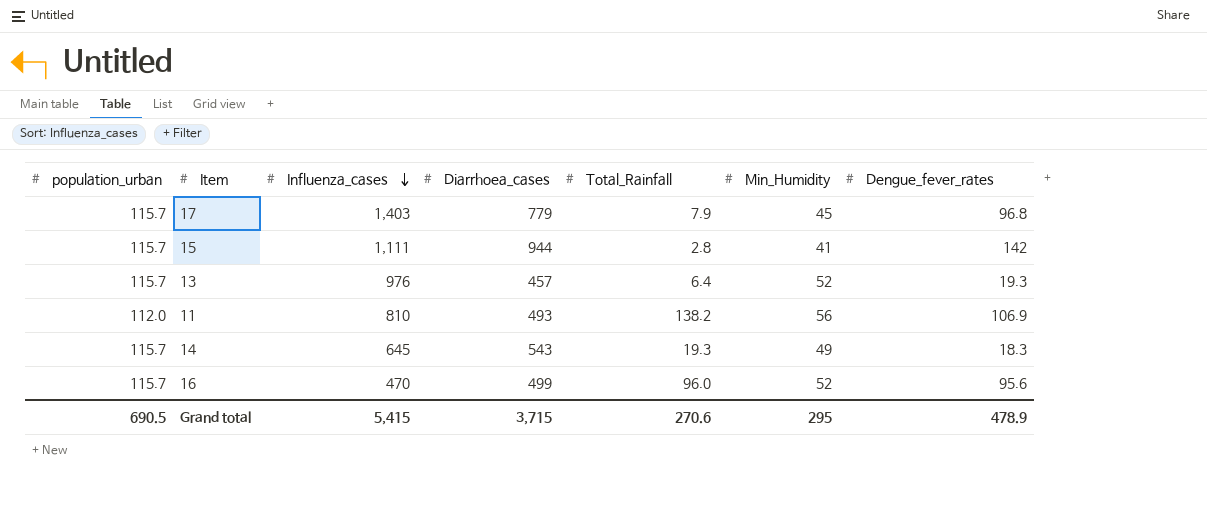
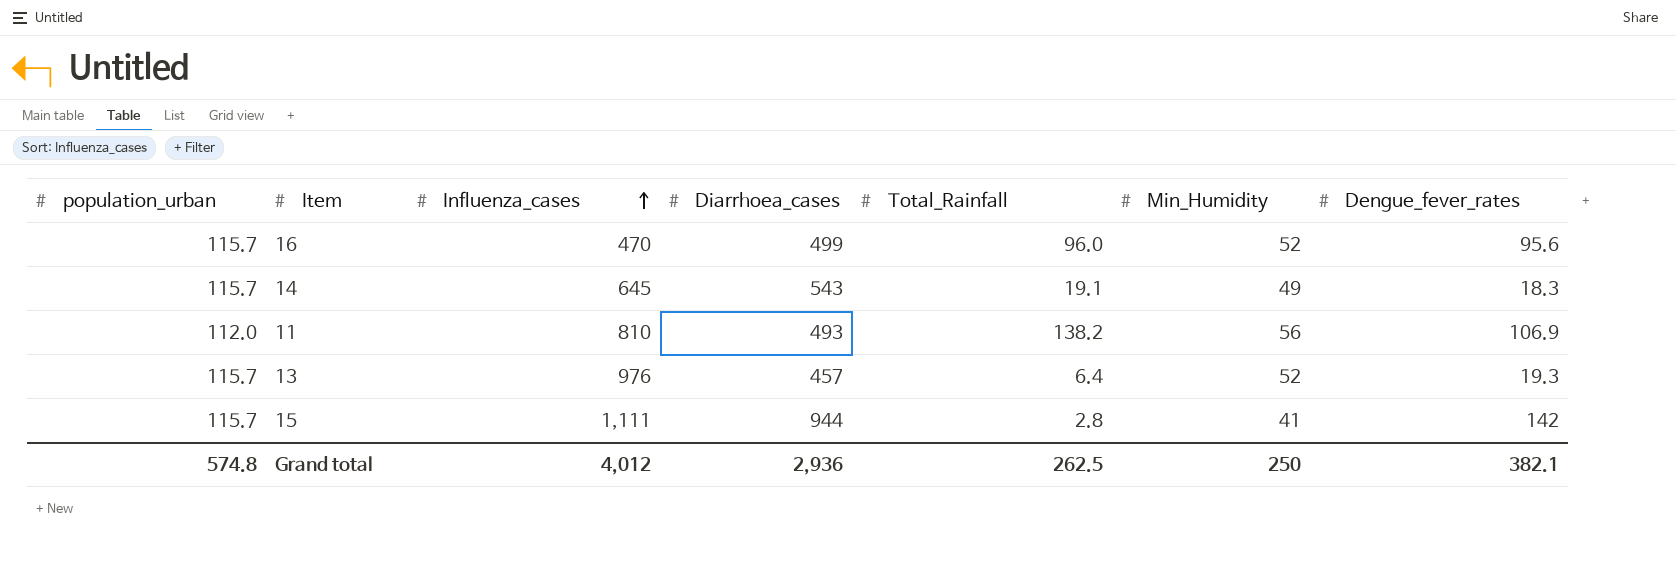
row order: Influenza_cases descending -> Influenza_cases ascending
row 17: 115.7 | 1,403 | 779 | 7.9 | 45 | 96.8 -> none
14 | Total_Rainfall: 19.3 -> 19.1
Grand total | population_urban: 690.5 -> 574.8
Grand total | Influenza_cases: 5,415 -> 4,012
Grand total | Diarrhoea_cases: 3,715 -> 2,936
Grand total | Total_Rainfall: 270.6 -> 262.5
Grand total | Min_Humidity: 295 -> 250
Grand total | Dengue_fever_rates: 478.9 -> 382.1

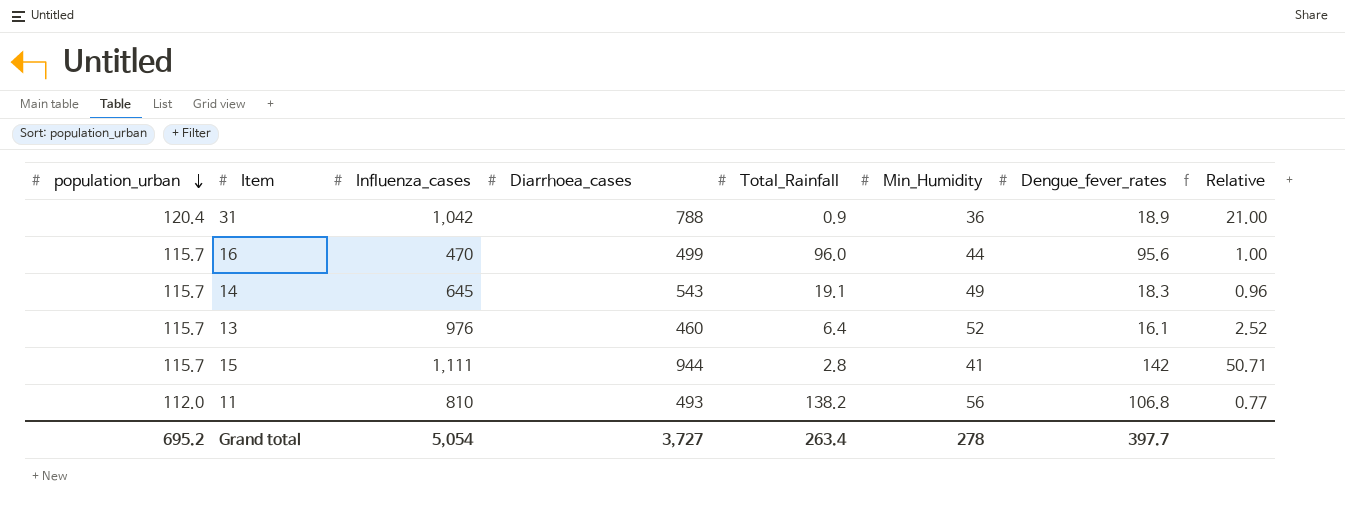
row order: Influenza_cases ascending -> population_urban descending
column Relative | formula: none -> [Dengue_fever_rates] / [Total_Rainfall]
row 31: none -> 120.4 | 1,042 | 788 | 0.9 | 36 | 18.9 | 21.00
16 | Min_Humidity: 52 -> 44
13 | Diarrhoea_cases: 457 -> 460
13 | Dengue_fever_rates: 19.3 -> 16.1
11 | Dengue_fever_rates: 106.9 -> 106.8
Grand total | population_urban: 574.8 -> 695.2
Grand total | Influenza_cases: 4,012 -> 5,054
Grand total | Diarrhoea_cases: 2,936 -> 3,727
Grand total | Total_Rainfall: 262.5 -> 263.4
Grand total | Min_Humidity: 250 -> 278
Grand total | Dengue_fever_rates: 382.1 -> 397.7

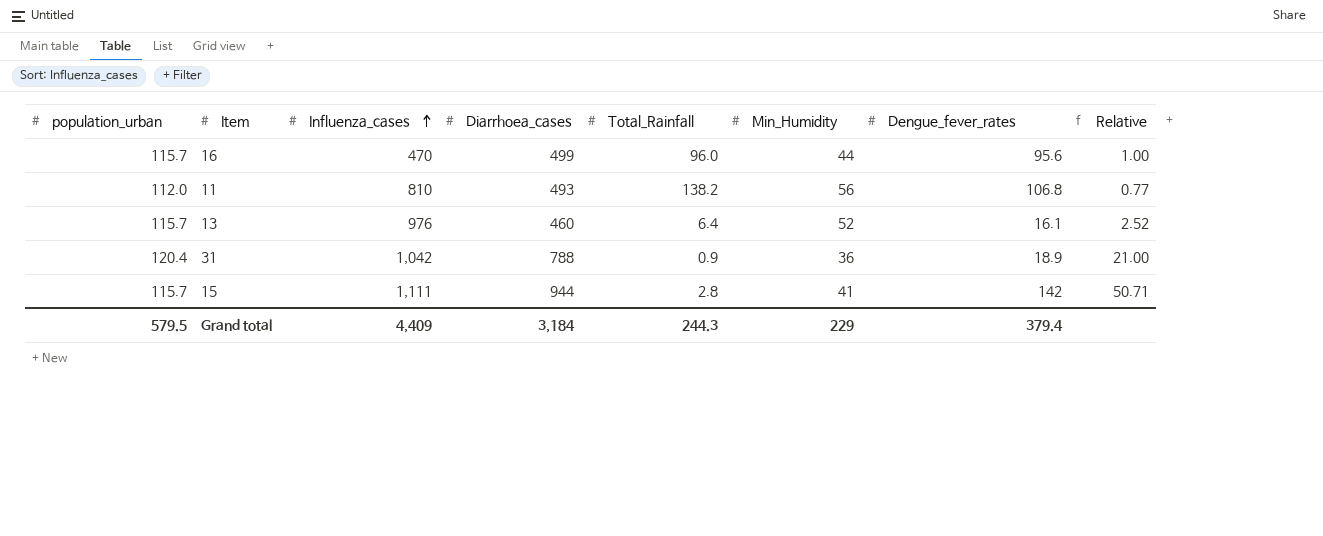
row order: population_urban descending -> Influenza_cases ascending
row 14: 115.7 | 645 | 543 | 19.1 | 49 | 18.3 | 0.96 -> none
Grand total | population_urban: 695.2 -> 579.5
Grand total | Influenza_cases: 5,054 -> 4,409
Grand total | Diarrhoea_cases: 3,727 -> 3,184
Grand total | Total_Rainfall: 263.4 -> 244.3
Grand total | Min_Humidity: 278 -> 229
Grand total | Dengue_fever_rates: 397.7 -> 379.4

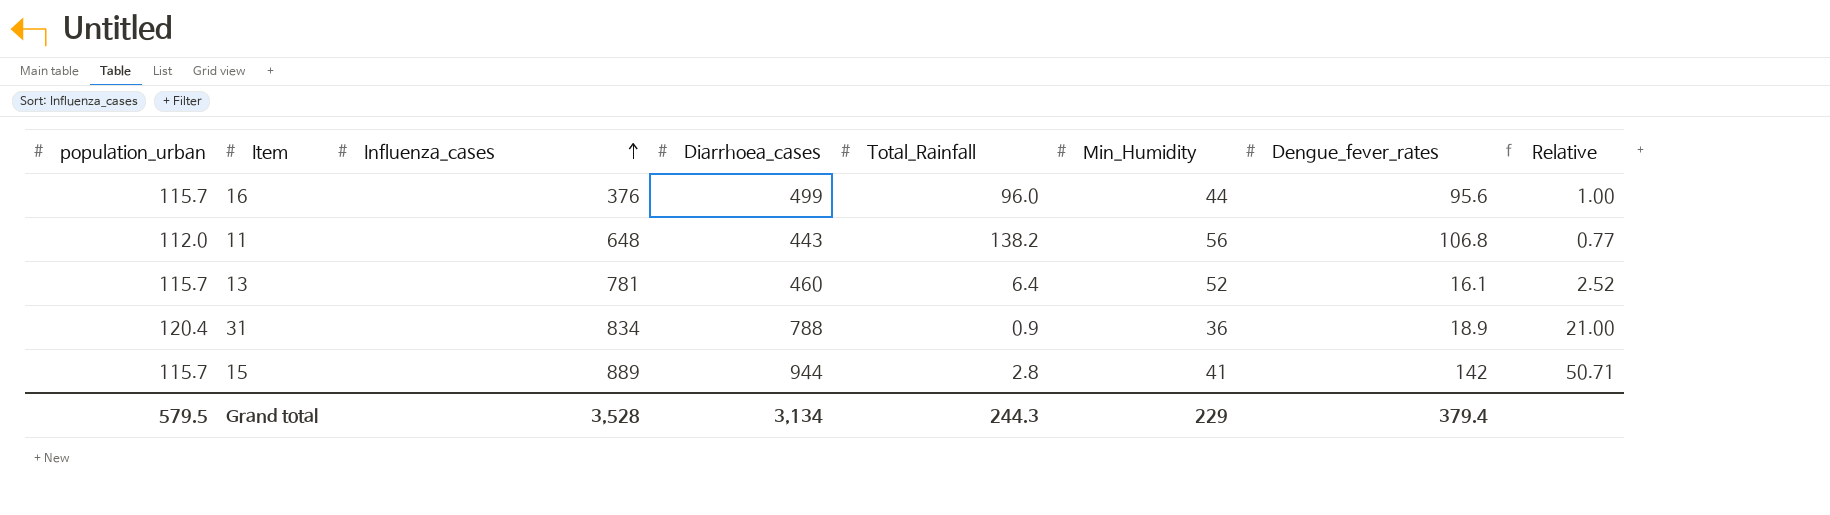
16 | Influenza_cases: 470 -> 376
11 | Influenza_cases: 810 -> 648
11 | Diarrhoea_cases: 493 -> 443
13 | Influenza_cases: 976 -> 781
31 | Influenza_cases: 1,042 -> 834
15 | Influenza_cases: 1,111 -> 889
Grand total | Influenza_cases: 4,409 -> 3,528
Grand total | Diarrhoea_cases: 3,184 -> 3,134

